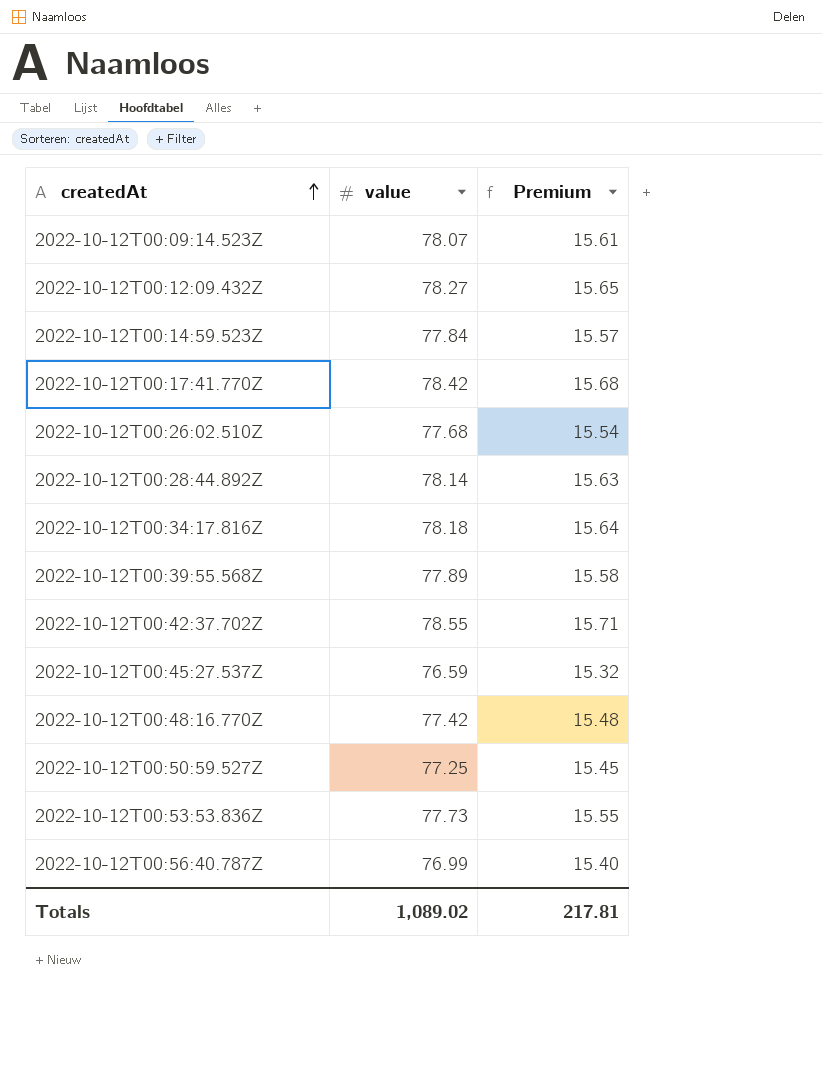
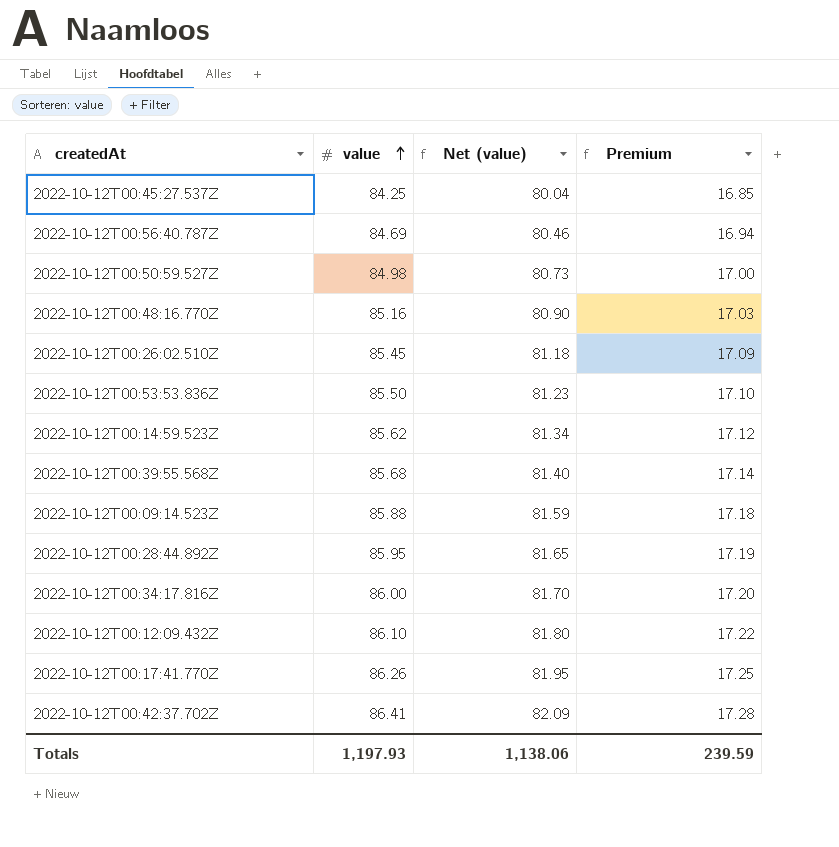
row order: createdAt ascending -> value ascending
column Net (value) | formula: none -> [value] * 0.95
2022-10-12T00:45:27.537Z | value: 76.59 -> 84.25
2022-10-12T00:45:27.537Z | Premium: 15.32 -> 16.85
2022-10-12T00:56:40.787Z | value: 76.99 -> 84.69
2022-10-12T00:56:40.787Z | Premium: 15.40 -> 16.94
2022-10-12T00:50:59.527Z | value: 77.25 -> 84.98
2022-10-12T00:50:59.527Z | Premium: 15.45 -> 17.00
2022-10-12T00:48:16.770Z | value: 77.42 -> 85.16
2022-10-12T00:48:16.770Z | Premium: 15.48 -> 17.03
2022-10-12T00:26:02.510Z | value: 77.68 -> 85.45
2022-10-12T00:26:02.510Z | Premium: 15.54 -> 17.09
2022-10-12T00:53:53.836Z | value: 77.73 -> 85.50
2022-10-12T00:53:53.836Z | Premium: 15.55 -> 17.10
2022-10-12T00:14:59.523Z | value: 77.84 -> 85.62
2022-10-12T00:14:59.523Z | Premium: 15.57 -> 17.12
2022-10-12T00:39:55.568Z | value: 77.89 -> 85.68
2022-10-12T00:39:55.568Z | Premium: 15.58 -> 17.14
2022-10-12T00:09:14.523Z | value: 78.07 -> 85.88
2022-10-12T00:09:14.523Z | Premium: 15.61 -> 17.18
2022-10-12T00:28:44.892Z | value: 78.14 -> 85.95
2022-10-12T00:28:44.892Z | Premium: 15.63 -> 17.19
2022-10-12T00:34:17.816Z | value: 78.18 -> 86.00
2022-10-12T00:34:17.816Z | Premium: 15.64 -> 17.20
2022-10-12T00:12:09.432Z | value: 78.27 -> 86.10
2022-10-12T00:12:09.432Z | Premium: 15.65 -> 17.22
2022-10-12T00:17:41.770Z | value: 78.42 -> 86.26
2022-10-12T00:17:41.770Z | Premium: 15.68 -> 17.25
2022-10-12T00:42:37.702Z | value: 78.55 -> 86.41
2022-10-12T00:42:37.702Z | Premium: 15.71 -> 17.28
Totals | value: 1,089.02 -> 1,197.93
Totals | Premium: 217.81 -> 239.59

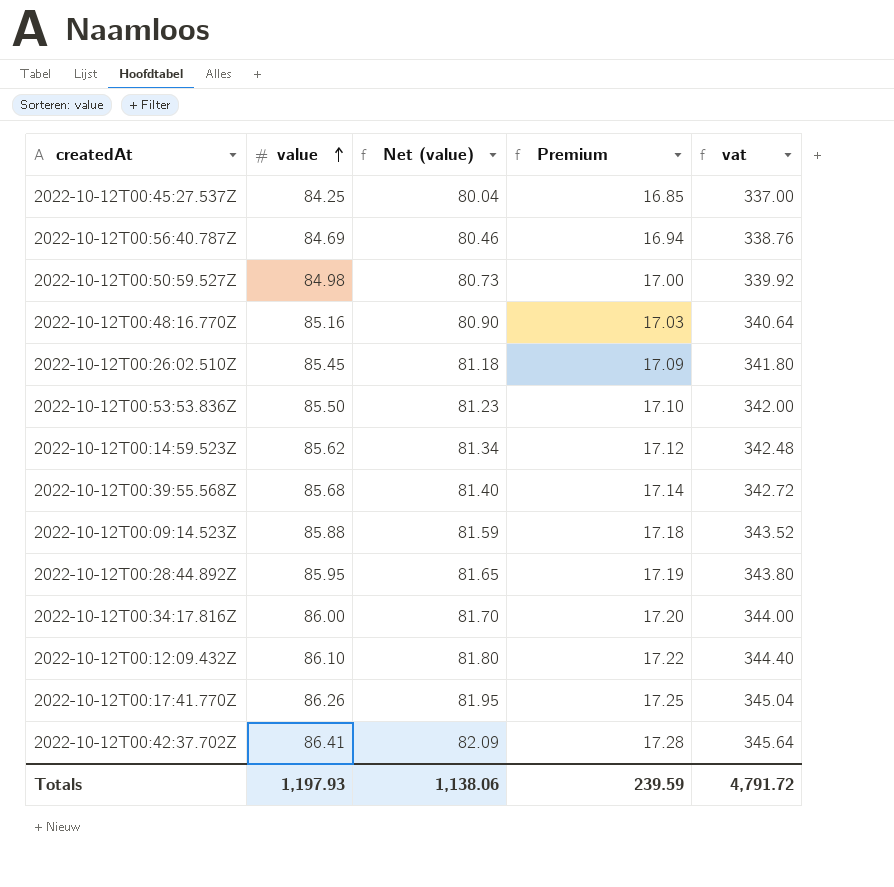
column vat | formula: none -> [value] * 4

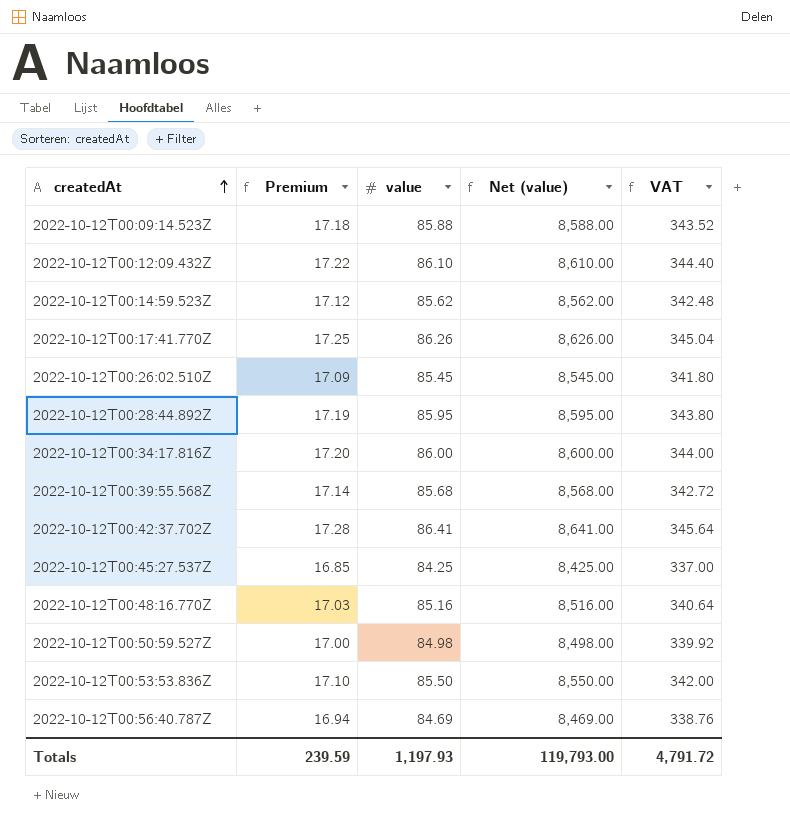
row order: value ascending -> createdAt ascending
column Premium | position: 4 -> 2
column Net (value) | formula: [value] * 0.95 -> [value] * 100
column name: vat -> VAT
Totals | Net (value): 1,138.06 -> 119,793.00

